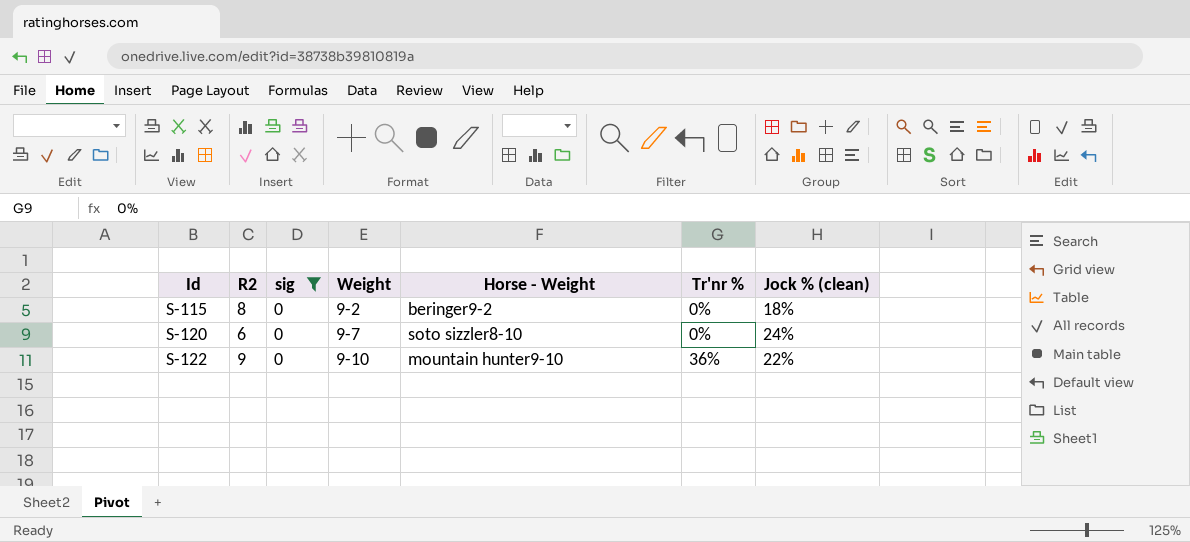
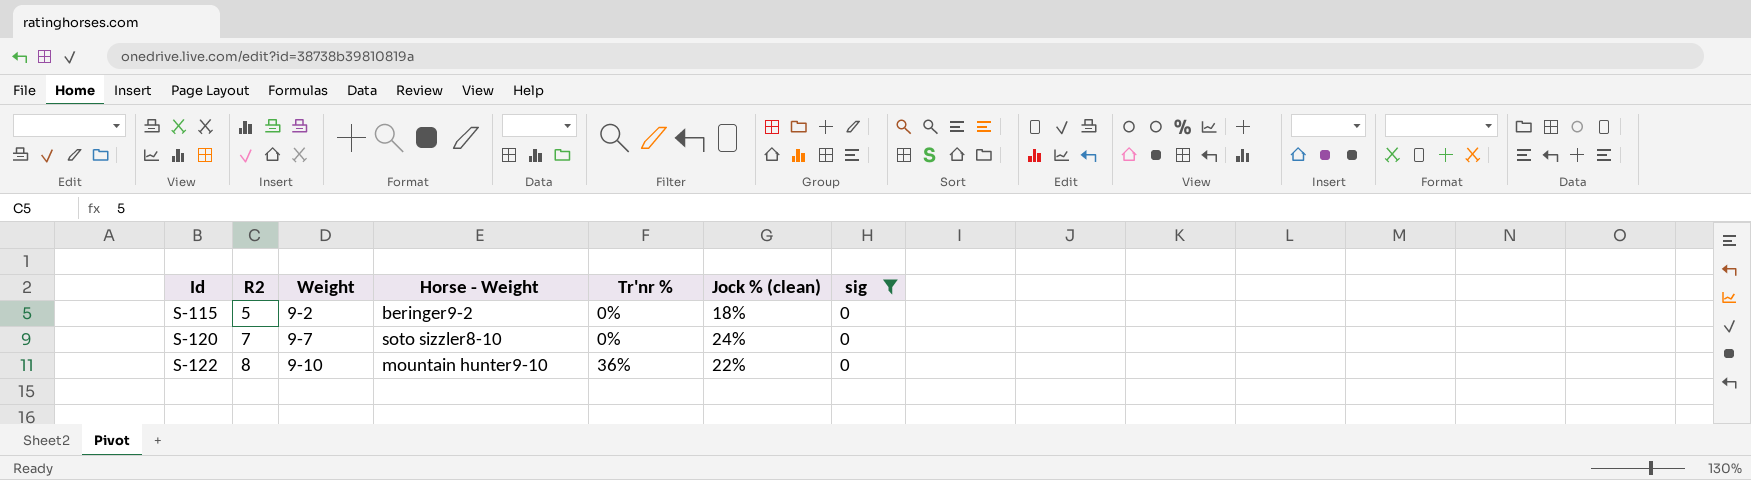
column sig | position: 3 -> 7
S-115 | R2: 8 -> 5
S-120 | R2: 6 -> 7
S-122 | R2: 9 -> 8

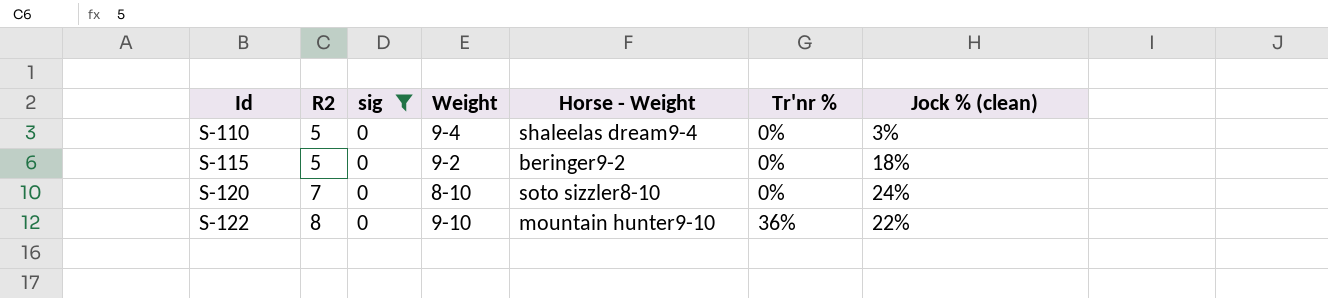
column sig | position: 7 -> 3
row S-110: none -> 5 | 0 | 9-4 | shaleelas dream9-4 | 0% | 3%
S-120 | Weight: 9-7 -> 8-10

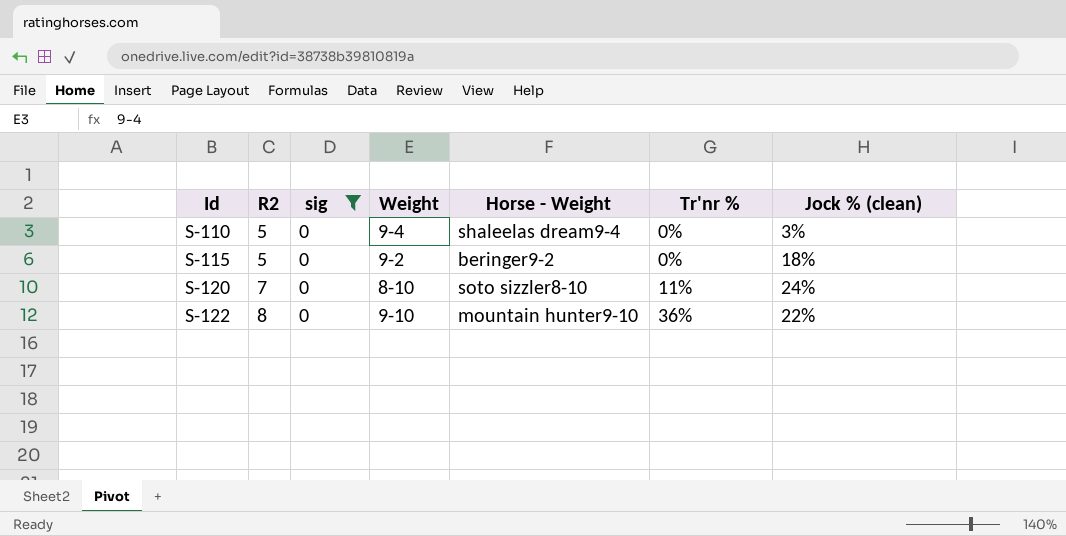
S-120 | Tr'nr %: 0% -> 11%

